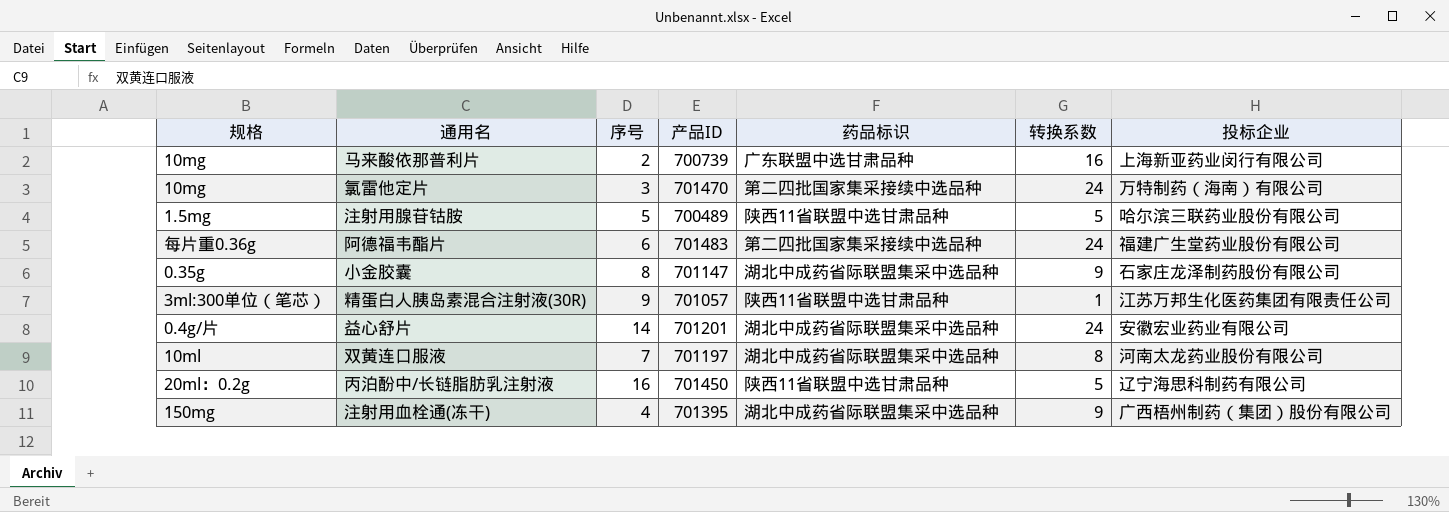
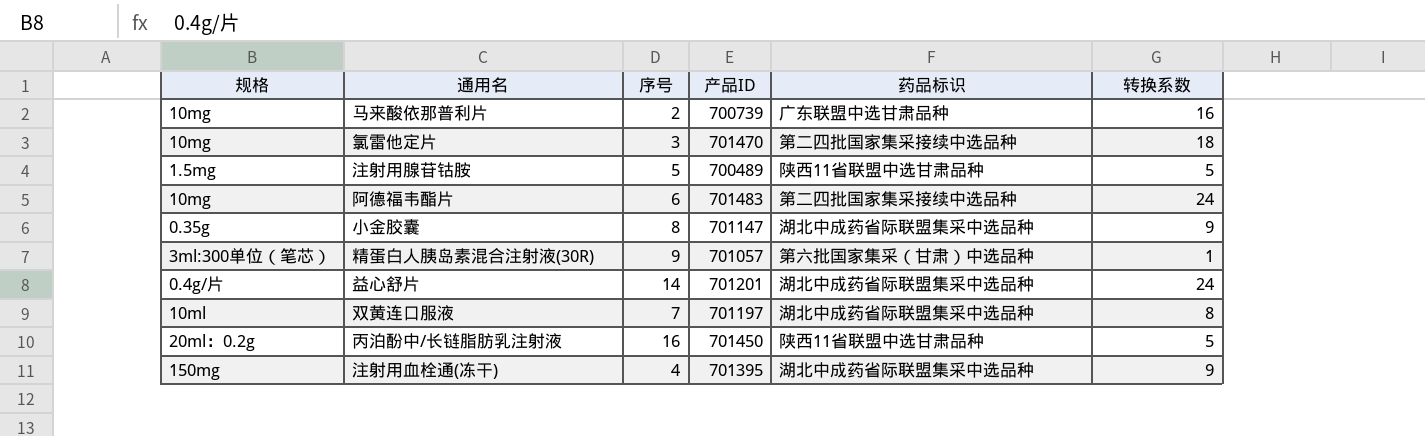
column 投标企业 | position: 7 -> none
氯雷他定片 | 转换系数: 24 -> 18
阿德福韦酯片 | 规格: 每片重0.36g -> 10mg
精蛋白人胰岛素混合注射液(30R) | 药品标识: 陕西11省联盟中选甘肃品种 -> 第六批国家集采（甘肃）中选品种

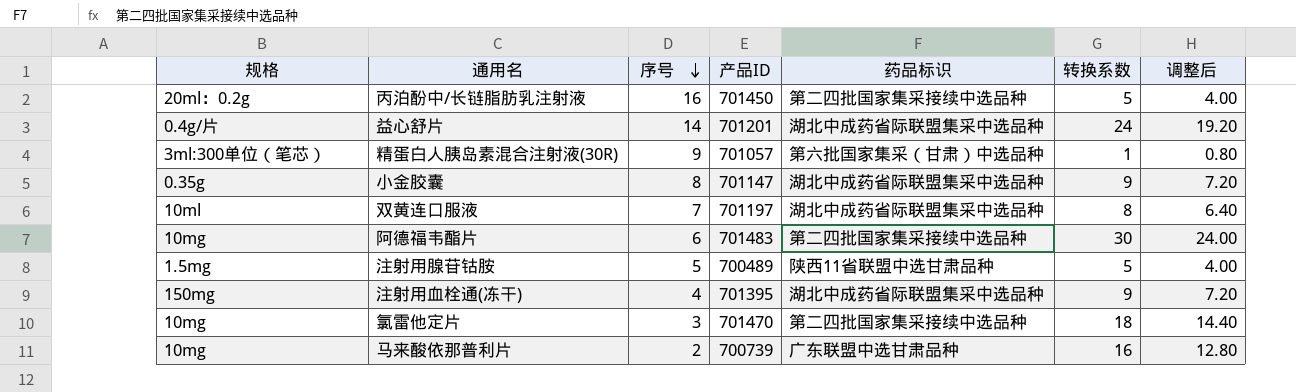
row order: none -> 序号 descending
column 调整后 | formula: none -> [转换系数] * 0.8
丙泊酚中/长链脂肪乳注射液 | 药品标识: 陕西11省联盟中选甘肃品种 -> 第二四批国家集采接续中选品种
阿德福韦酯片 | 转换系数: 24 -> 30

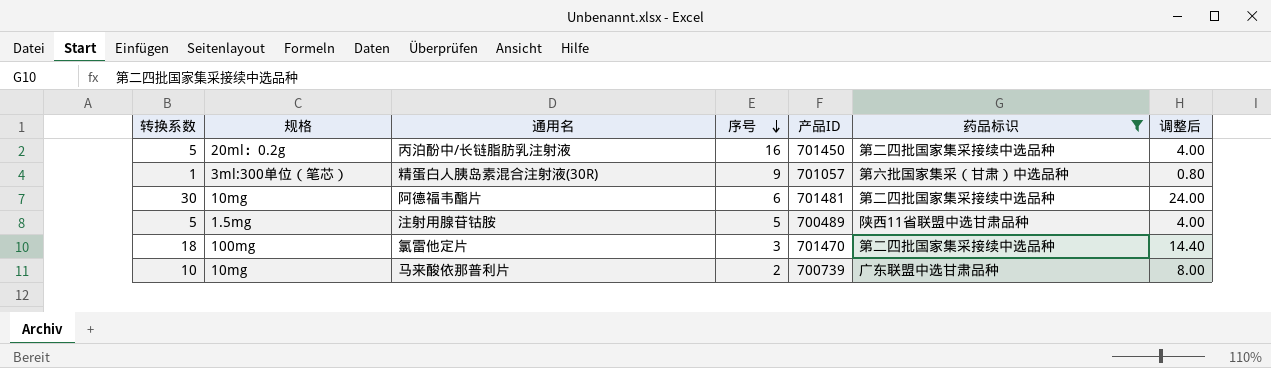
filter: none -> 药品标识 != 湖北中成药省际联盟集采中选品种
column 转换系数 | position: 6 -> 1
阿德福韦酯片 | 产品ID: 701483 -> 701481
氯雷他定片 | 规格: 10mg -> 100mg
马来酸依那普利片 | 转换系数: 16 -> 10
马来酸依那普利片 | 调整后: 12.80 -> 8.00

